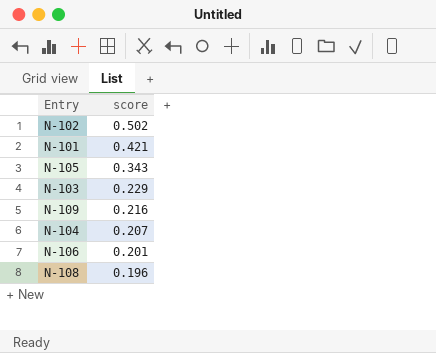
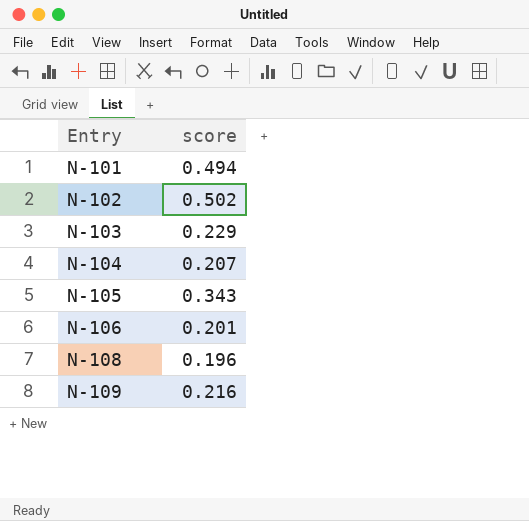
row order: score descending -> Entry ascending
N-101 | score: 0.421 -> 0.494

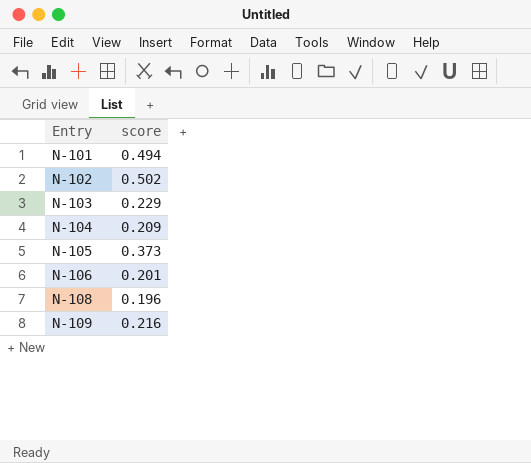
N-104 | score: 0.207 -> 0.209
N-105 | score: 0.343 -> 0.373

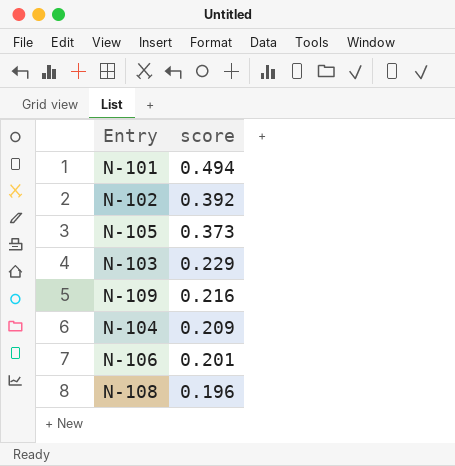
row order: Entry ascending -> score descending
N-102 | score: 0.502 -> 0.392

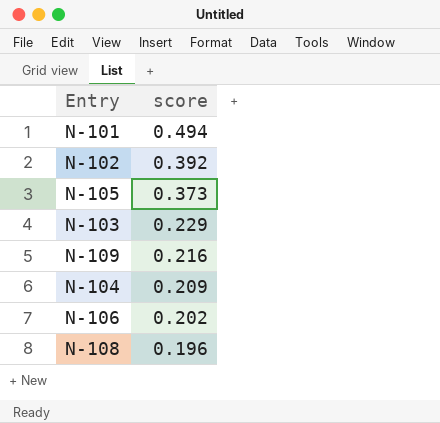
N-106 | score: 0.201 -> 0.202

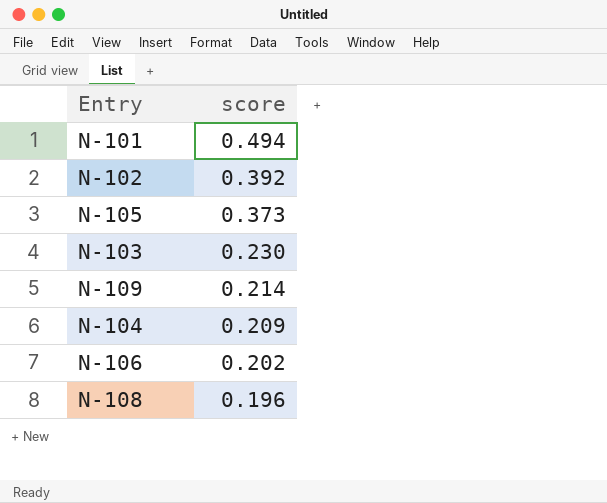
N-103 | score: 0.229 -> 0.230
N-109 | score: 0.216 -> 0.214

